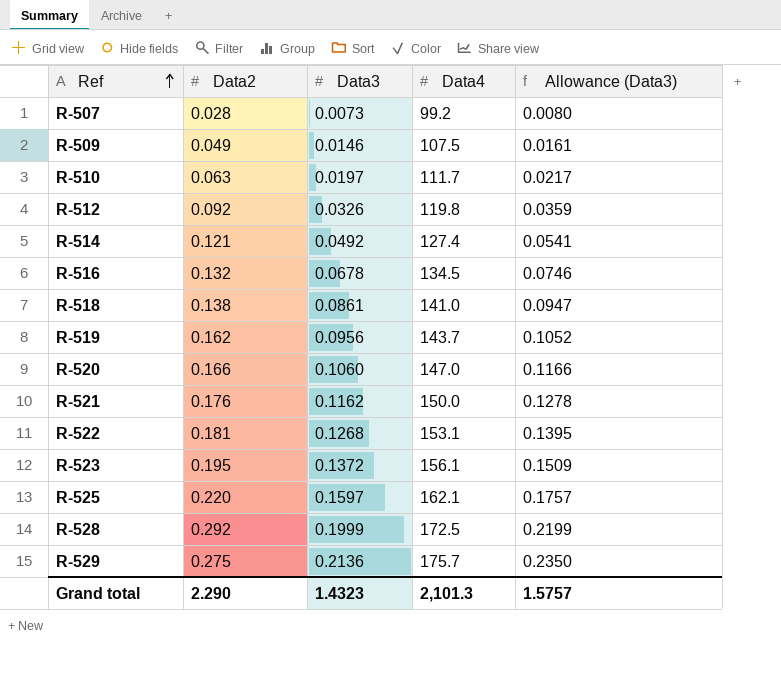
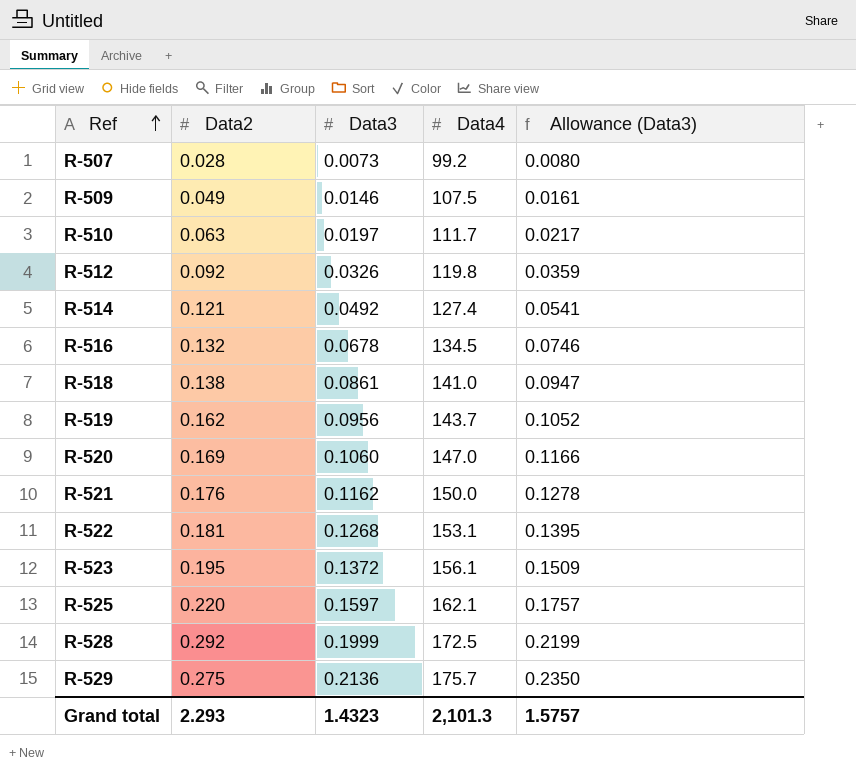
R-520 | Data2: 0.166 -> 0.169
Grand total | Data2: 2.290 -> 2.293

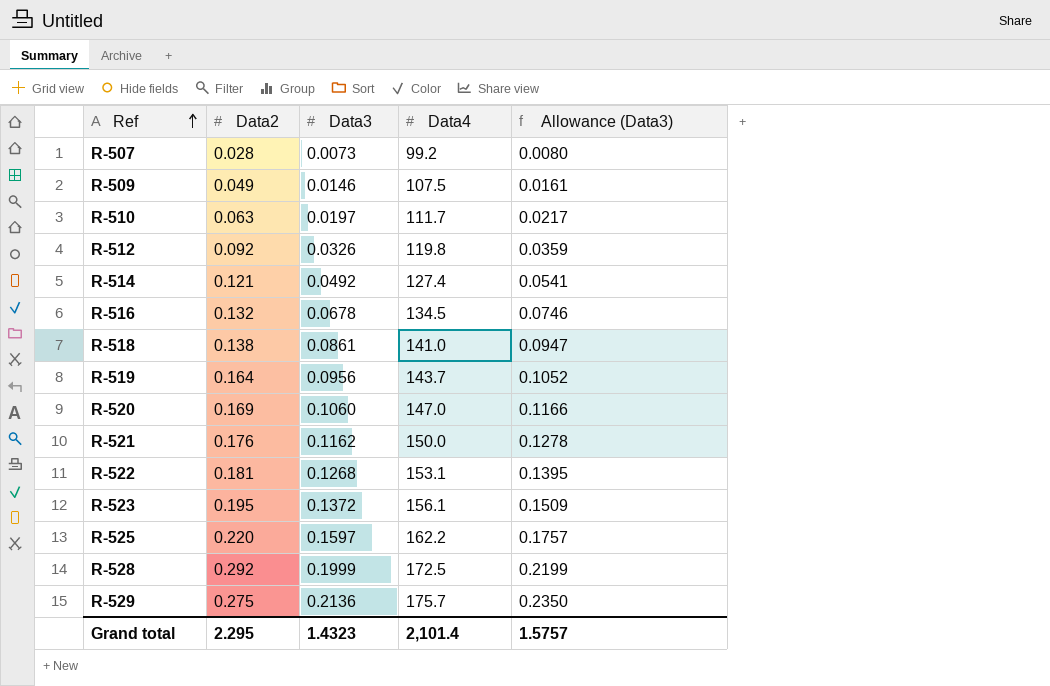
R-519 | Data2: 0.162 -> 0.164
R-525 | Data4: 162.1 -> 162.2
Grand total | Data2: 2.293 -> 2.295
Grand total | Data4: 2,101.3 -> 2,101.4

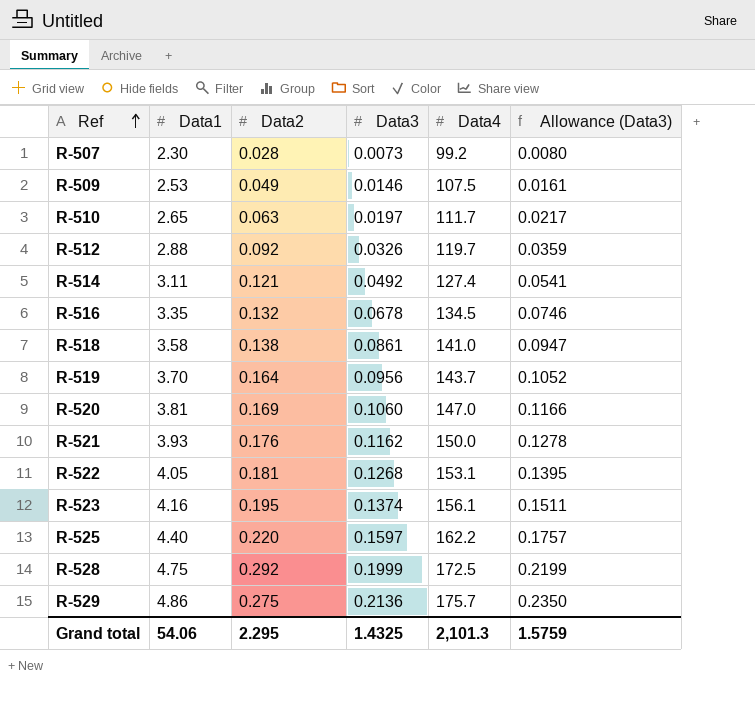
column Data1 | position: none -> 2
R-512 | Data4: 119.8 -> 119.7
R-523 | Data3: 0.1372 -> 0.1374
R-523 | Allowance (Data3): 0.1509 -> 0.1511
Grand total | Data3: 1.4323 -> 1.4325
Grand total | Data4: 2,101.4 -> 2,101.3
Grand total | Allowance (Data3): 1.5757 -> 1.5759

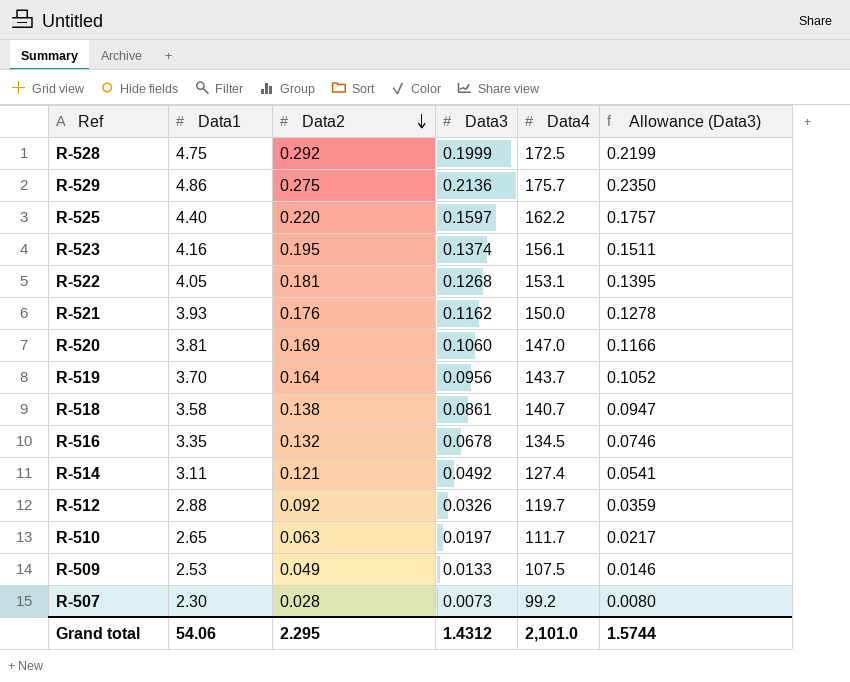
row order: Ref ascending -> Data2 descending
R-518 | Data4: 141.0 -> 140.7
R-509 | Data3: 0.0146 -> 0.0133
R-509 | Allowance (Data3): 0.0161 -> 0.0146
Grand total | Data3: 1.4325 -> 1.4312
Grand total | Data4: 2,101.3 -> 2,101.0
Grand total | Allowance (Data3): 1.5759 -> 1.5744

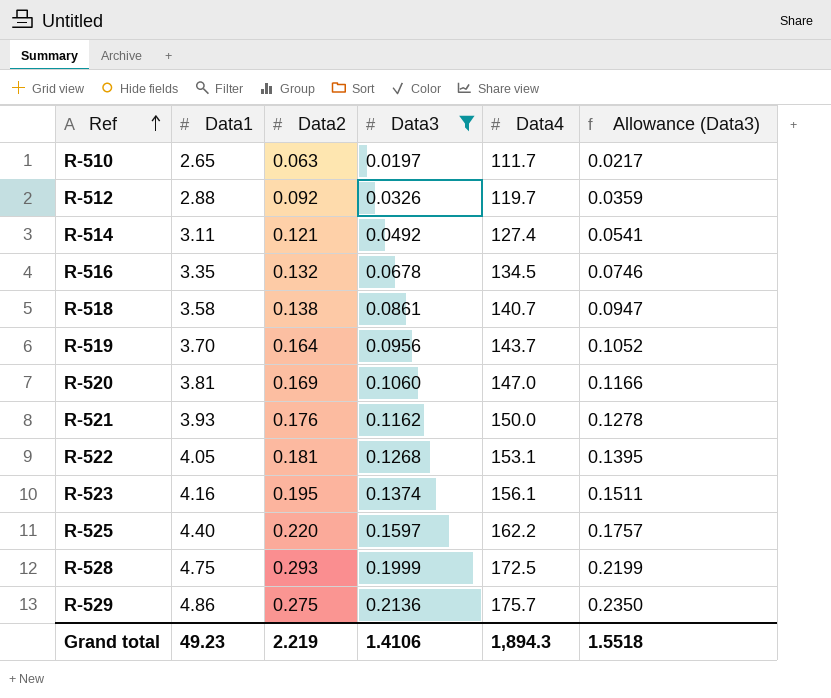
filter: none -> Data3 >= 0.0197
row order: Data2 descending -> Ref ascending
R-528 | Data2: 0.292 -> 0.293
Grand total | Data1: 54.06 -> 49.23
Grand total | Data2: 2.295 -> 2.219
Grand total | Data3: 1.4312 -> 1.4106
Grand total | Data4: 2,101.0 -> 1,894.3
Grand total | Allowance (Data3): 1.5744 -> 1.5518

